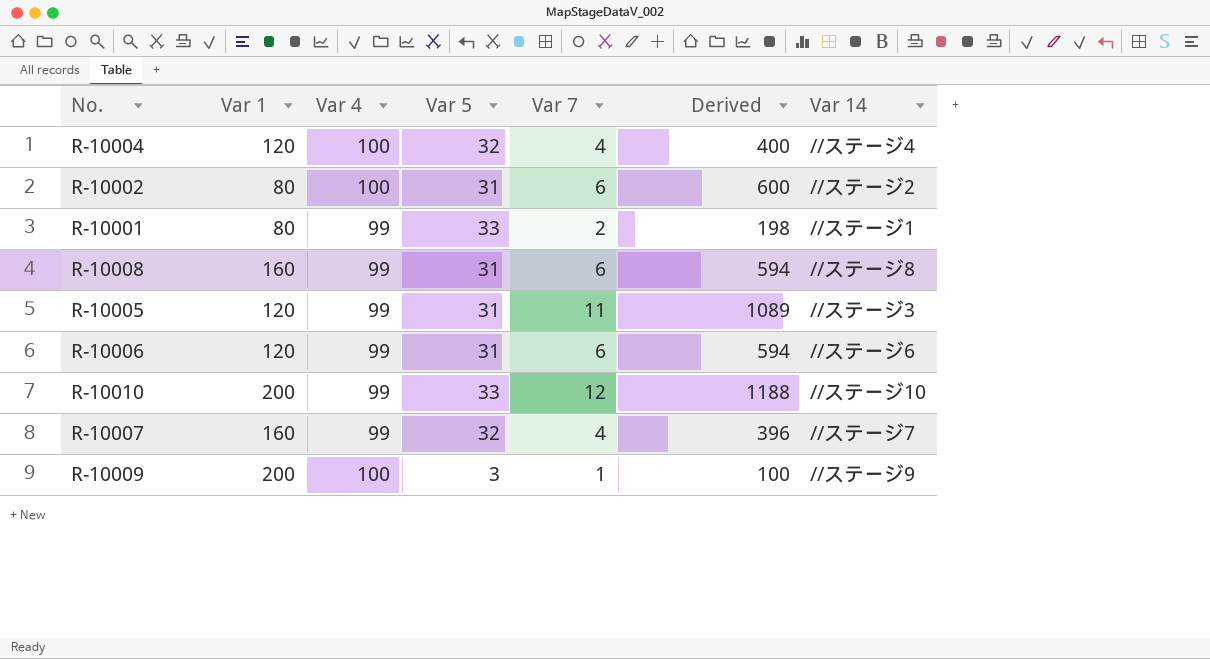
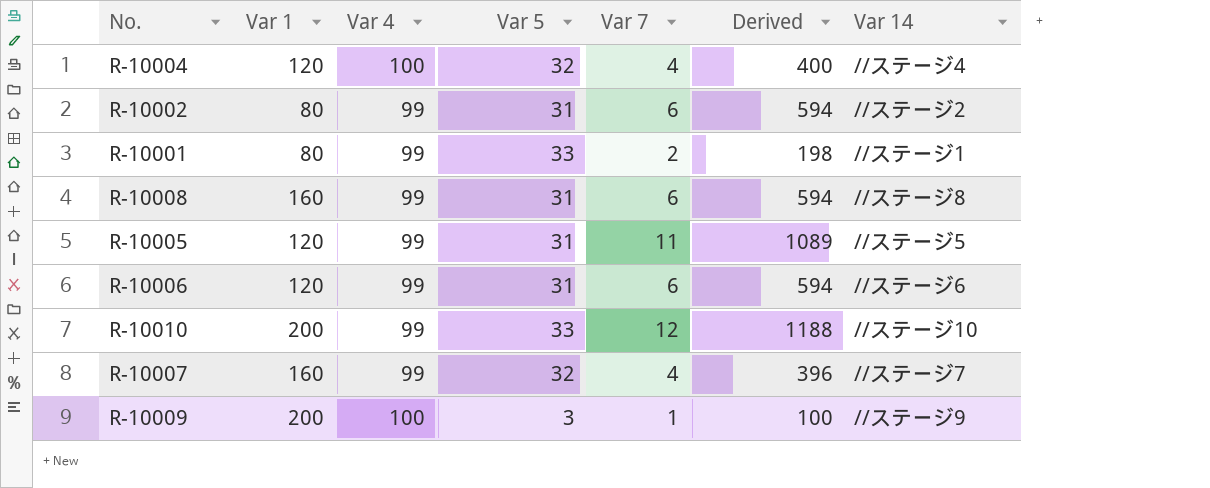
R-10002 | Var 4: 100 -> 99
R-10002 | Derived: 600 -> 594
R-10005 | Var 14: //ステージ3 -> //ステージ5

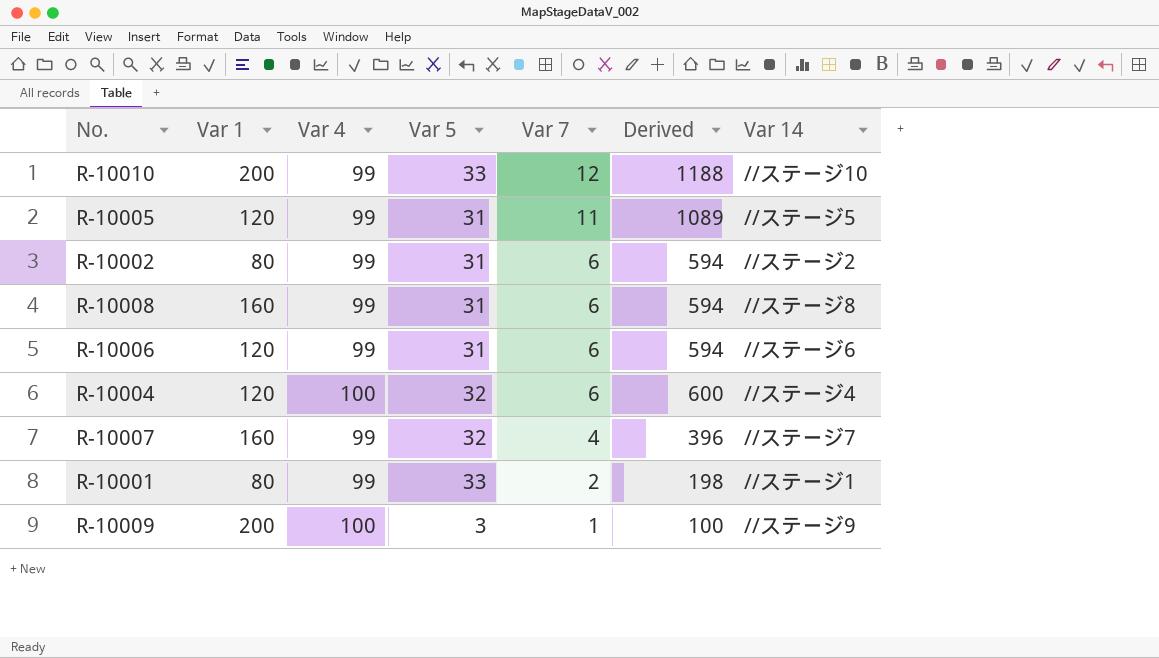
row order: none -> Var 7 descending
R-10004 | Var 7: 4 -> 6
R-10004 | Derived: 400 -> 600

